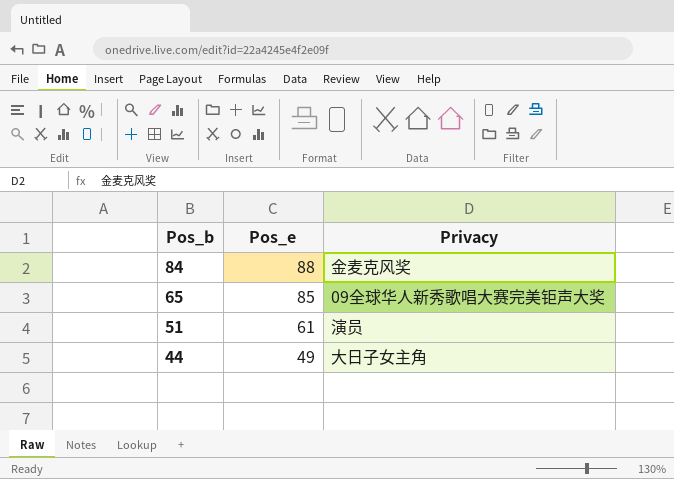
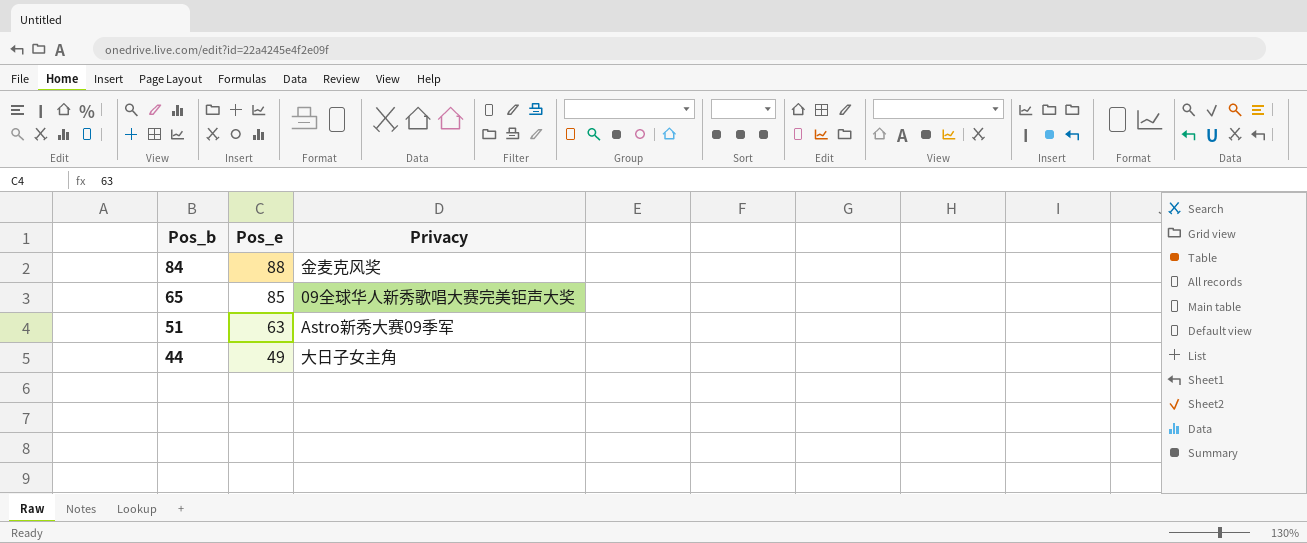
51 | Pos_e: 61 -> 63
51 | Privacy: 演员 -> Astro新秀大赛09季军

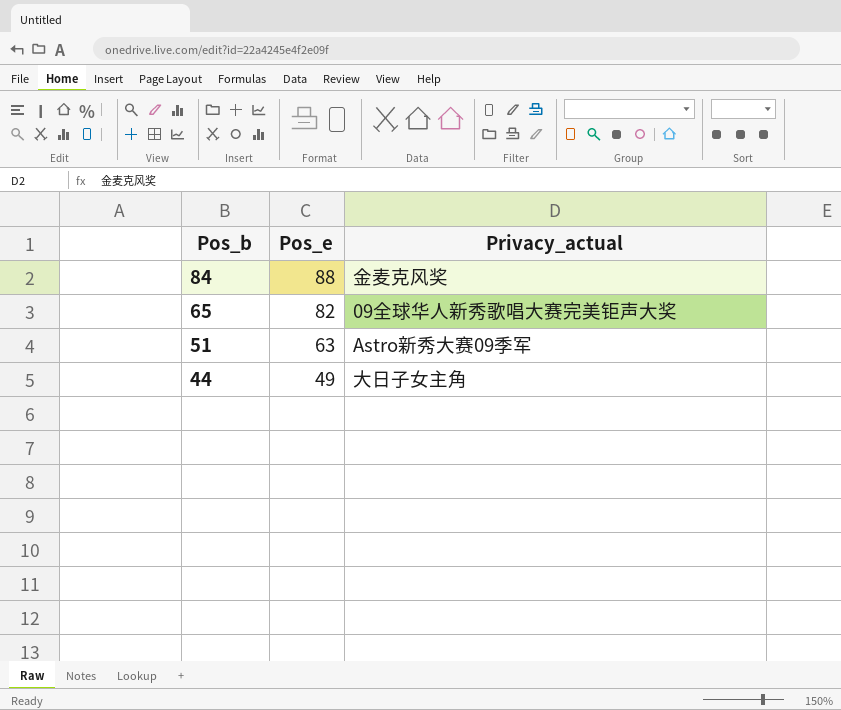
column name: Privacy -> Privacy_actual
65 | Pos_e: 85 -> 82

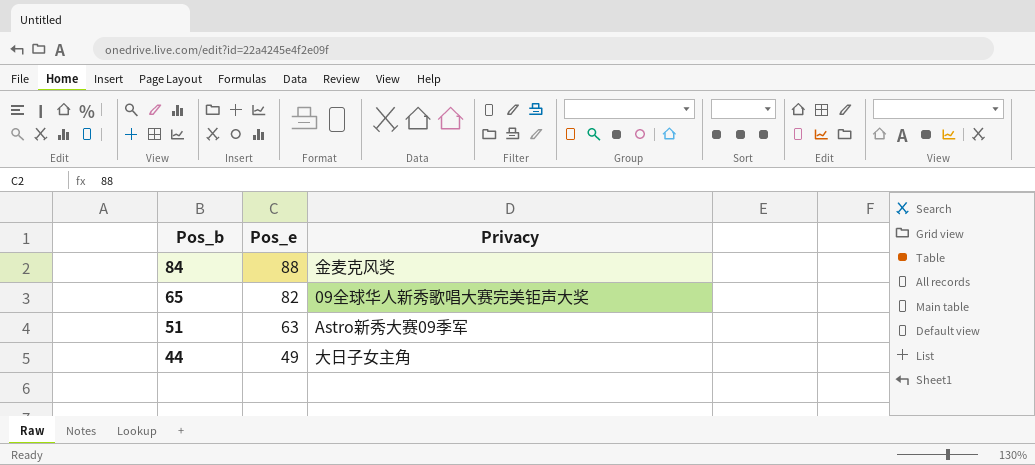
column name: Privacy_actual -> Privacy

